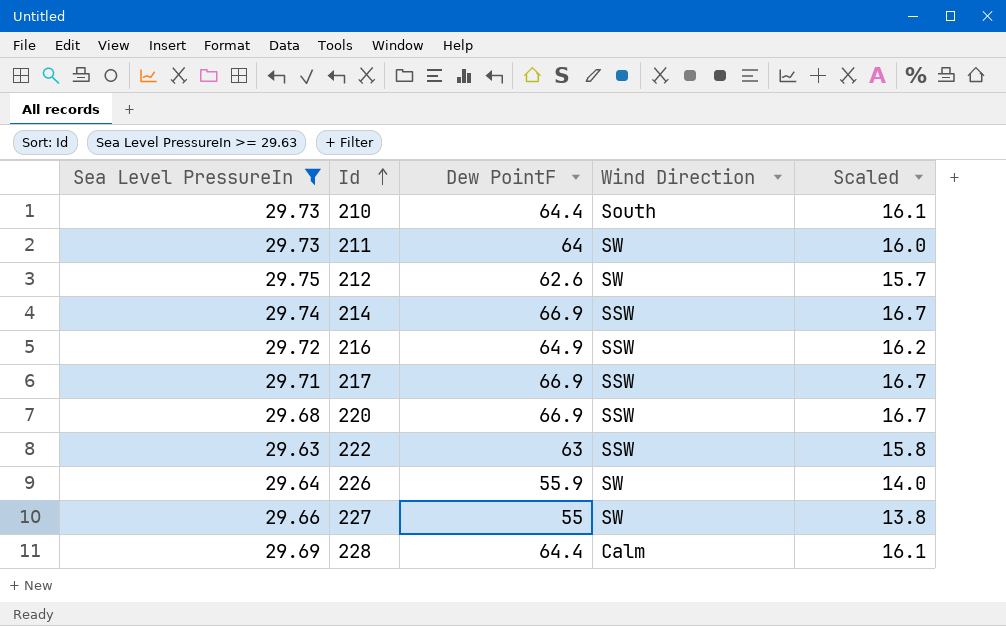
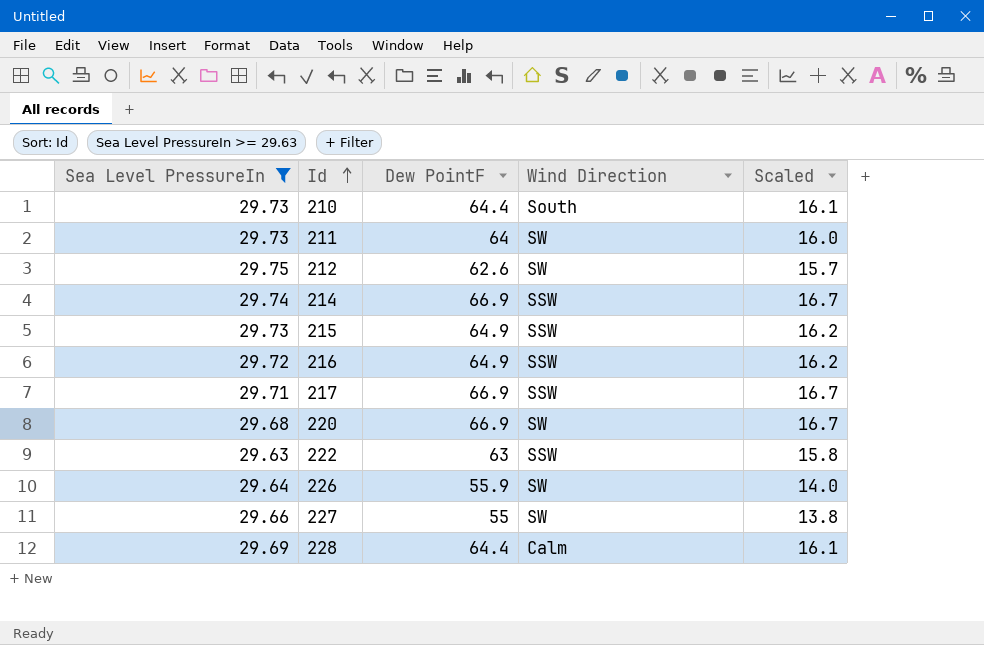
row 215: none -> 29.73 | 64.9 | SSW | 16.2
220 | Wind Direction: SSW -> SW

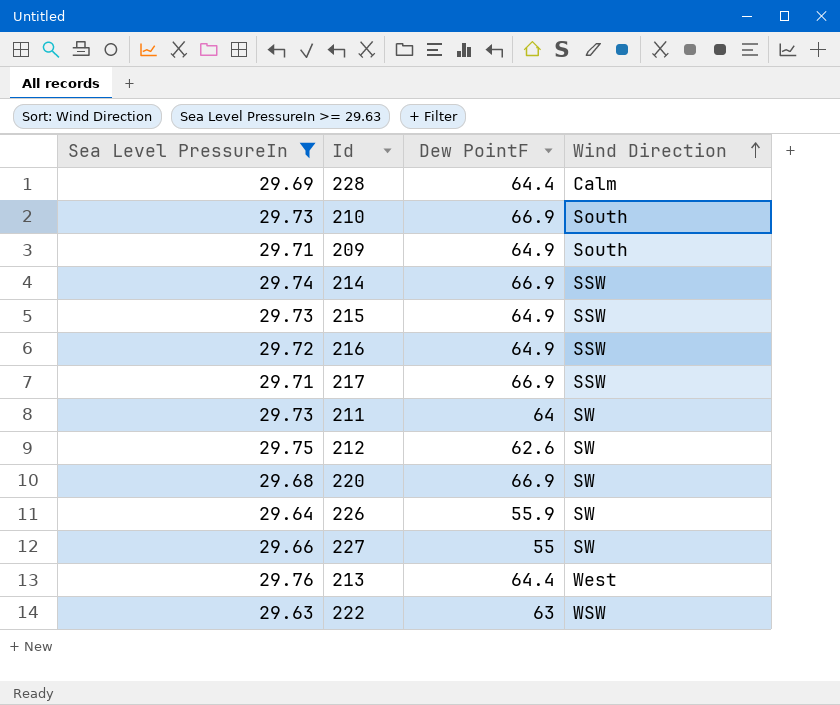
row order: Id ascending -> Wind Direction ascending
column Scaled | formula: [Dew PointF] * 0.25 -> none
210 | Dew PointF: 64.4 -> 66.9
row 209: none -> 29.71 | 64.9 | South
row 213: none -> 29.76 | 64.4 | West
222 | Wind Direction: SSW -> WSW

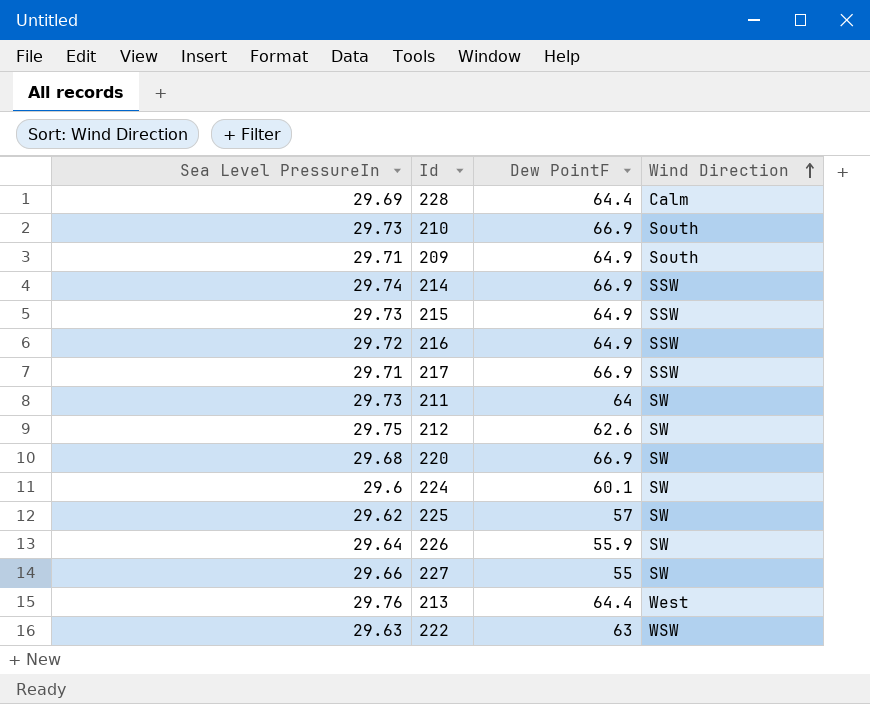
filter: Sea Level PressureIn >= 29.63 -> none

